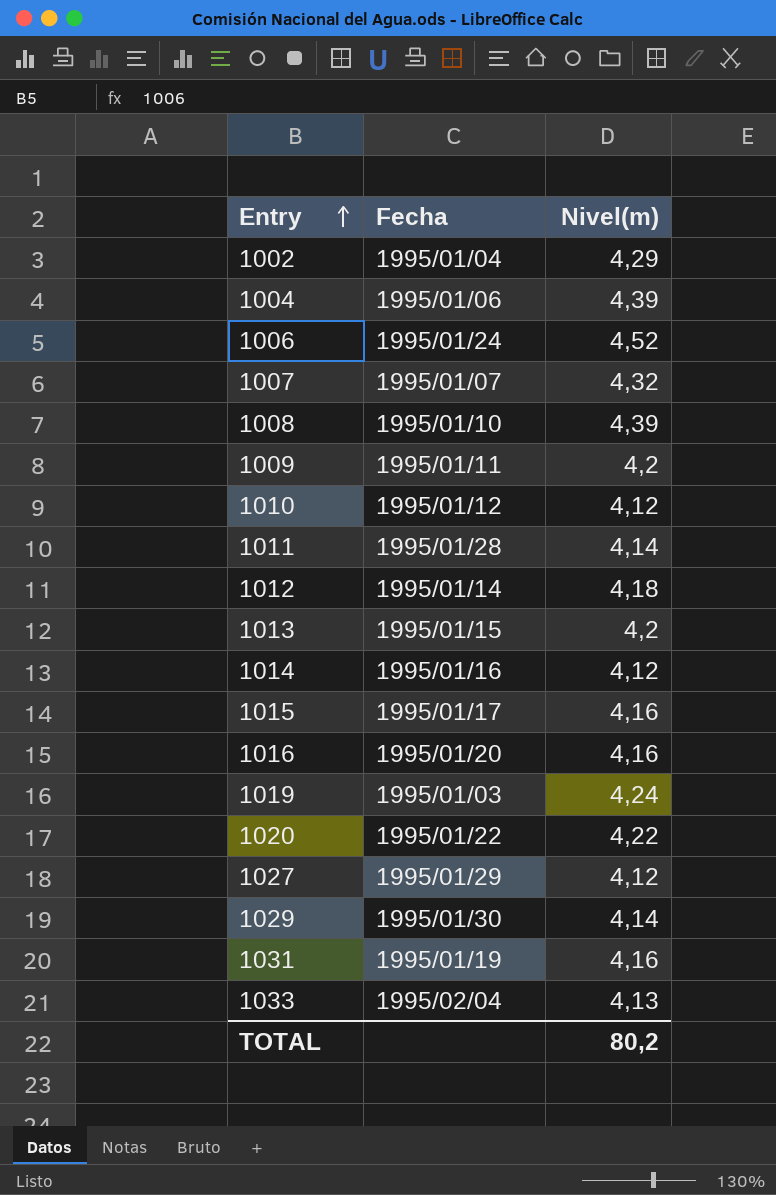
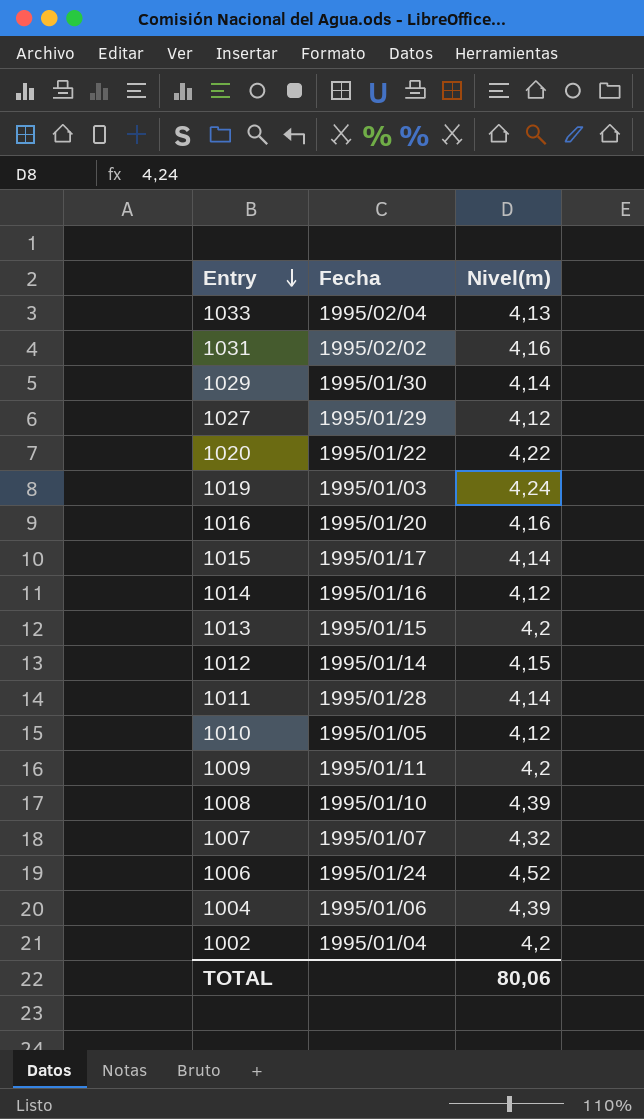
row order: Entry ascending -> Entry descending
1031 | Fecha: 1995/01/19 -> 1995/02/02
1015 | Nivel(m): 4,16 -> 4,14
1012 | Nivel(m): 4,18 -> 4,15
1010 | Fecha: 1995/01/12 -> 1995/01/05
1002 | Nivel(m): 4,29 -> 4,2
TOTAL | Nivel(m): 80,2 -> 80,06

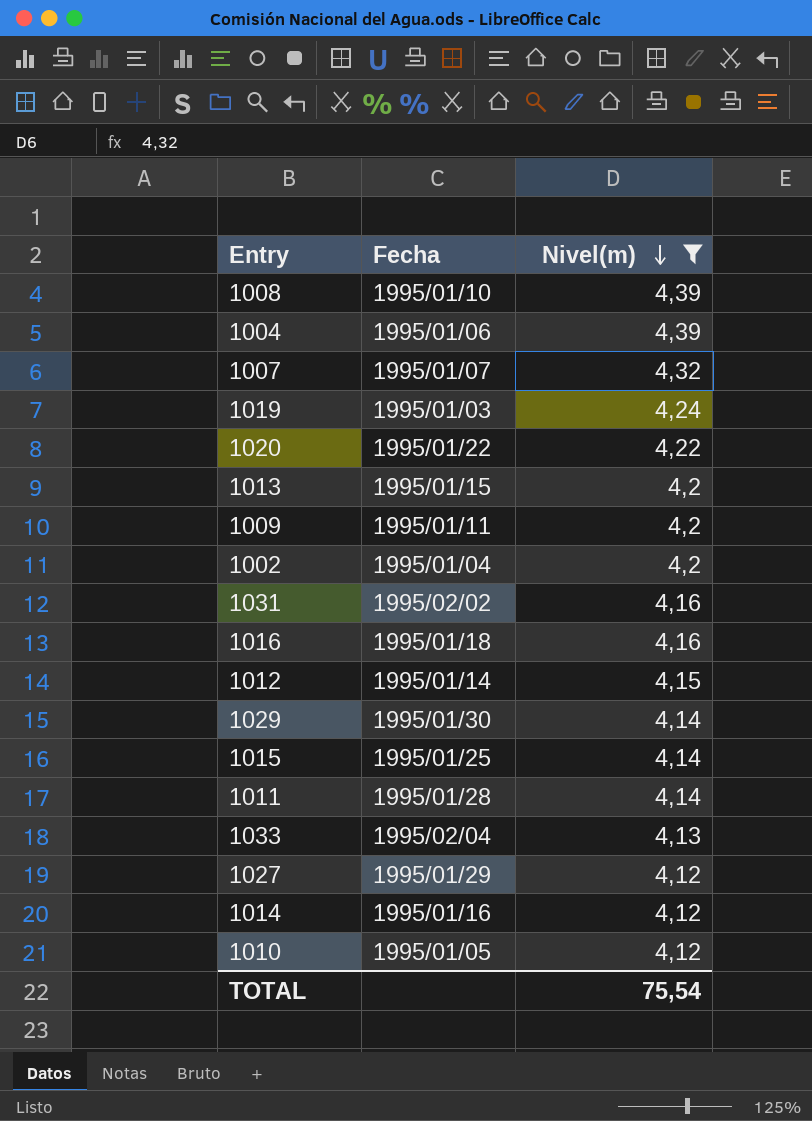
filter: none -> Nivel(m) != 4,52
row order: Entry descending -> Nivel(m) descending
1016 | Fecha: 1995/01/20 -> 1995/01/18
1015 | Fecha: 1995/01/17 -> 1995/01/25
TOTAL | Nivel(m): 80,06 -> 75,54

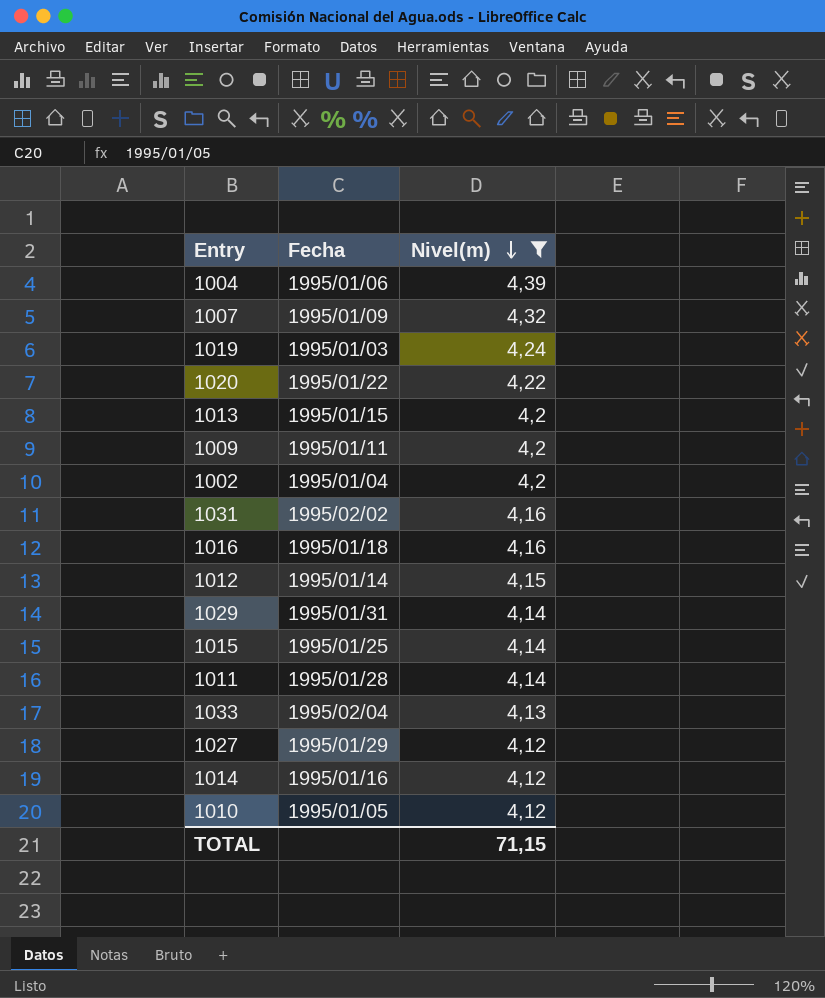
row 1008: 1995/01/10 | 4,39 -> none
1007 | Fecha: 1995/01/07 -> 1995/01/09
1029 | Fecha: 1995/01/30 -> 1995/01/31
TOTAL | Nivel(m): 75,54 -> 71,15

